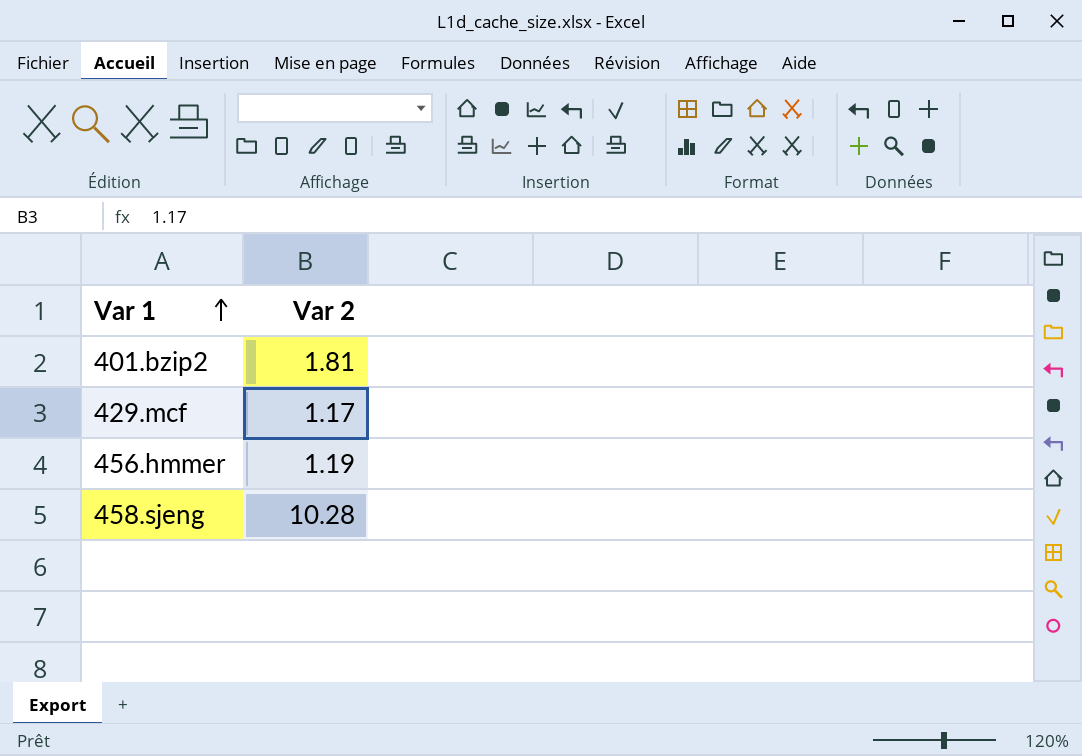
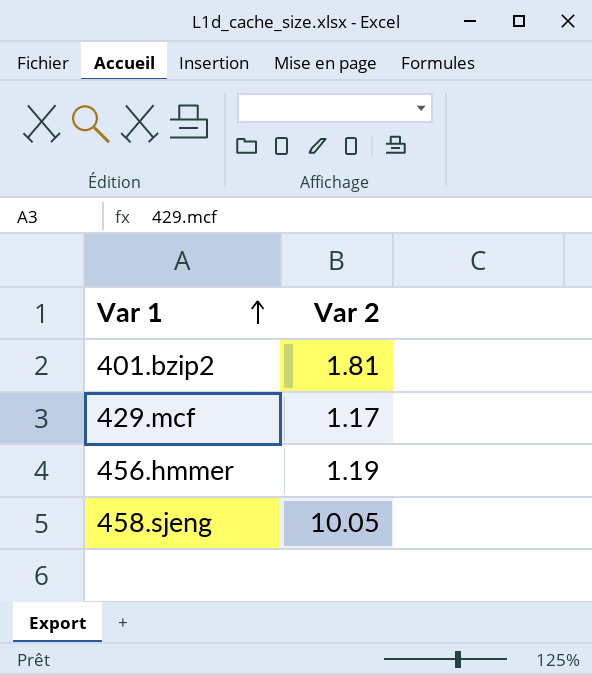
458.sjeng | Var 2: 10.28 -> 10.05

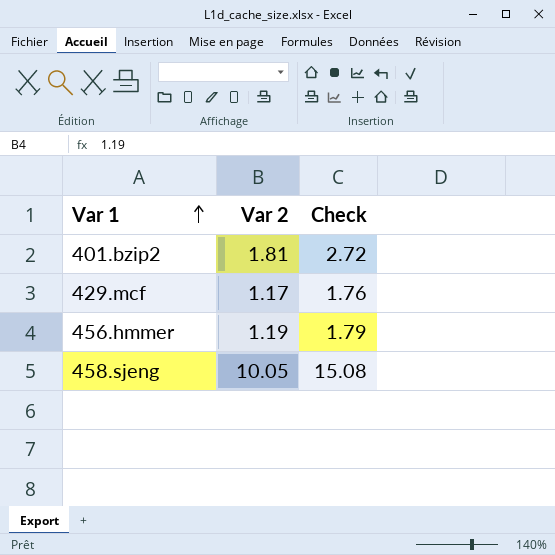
column Check | formula: none -> [Var 2] * 1.5

